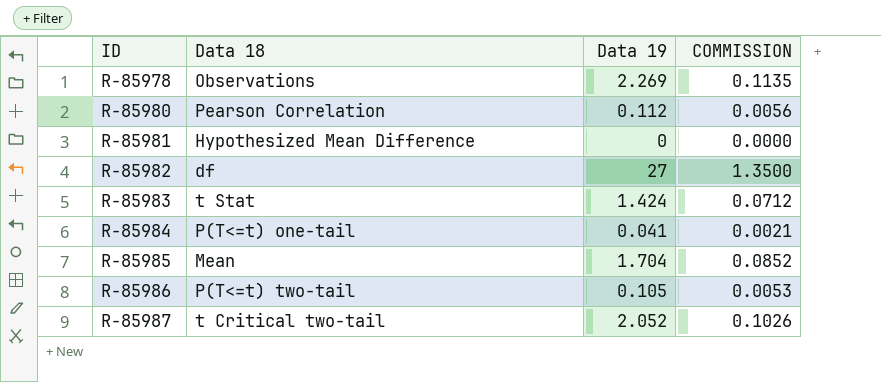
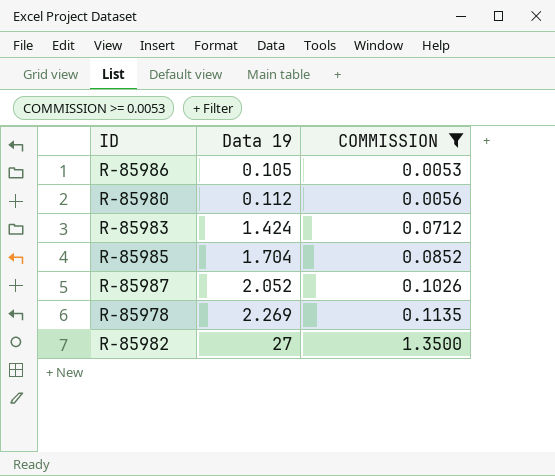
filter: none -> COMMISSION >= 0.0053
row order: ID ascending -> Data 19 ascending
column Data 18 | position: 2 -> none

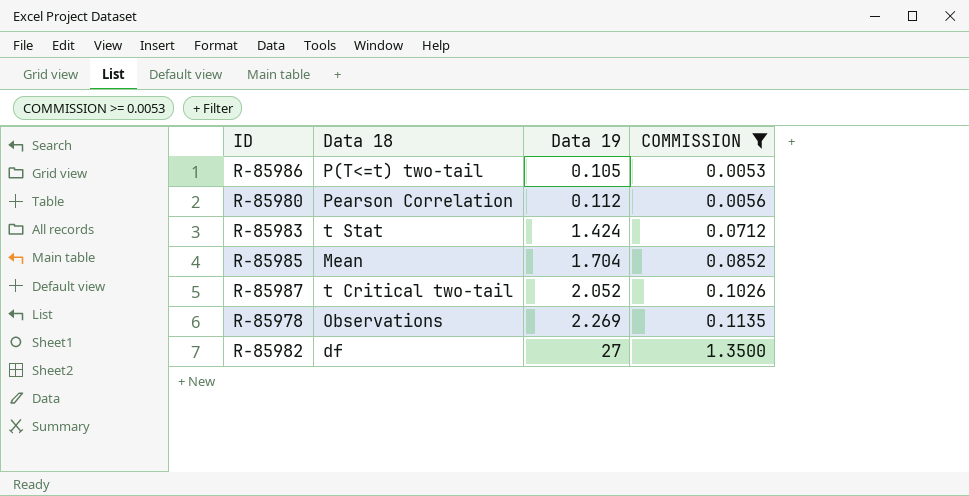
column Data 18 | position: none -> 2

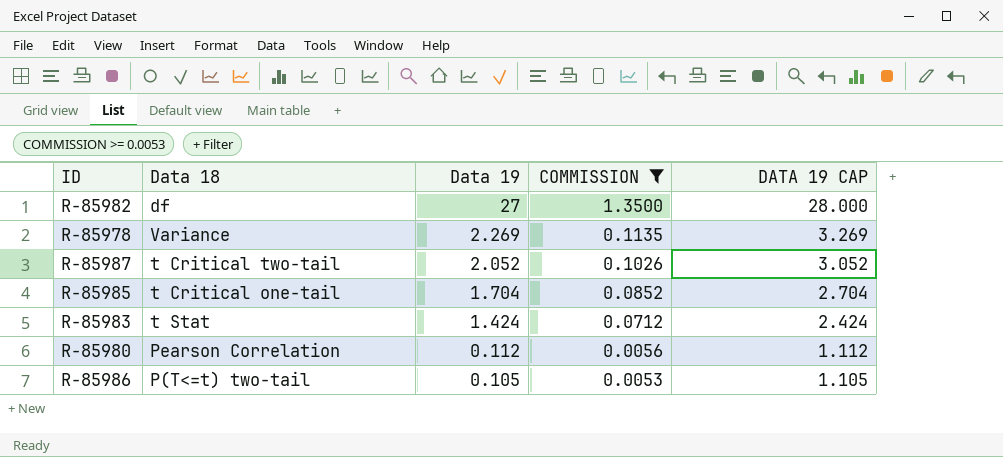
row order: Data 19 ascending -> Data 19 descending
column DATA 19 CAP | formula: none -> [Data 19] + 1
R-85978 | Data 18: Observations -> Variance
R-85985 | Data 18: Mean -> t Critical one-tail

